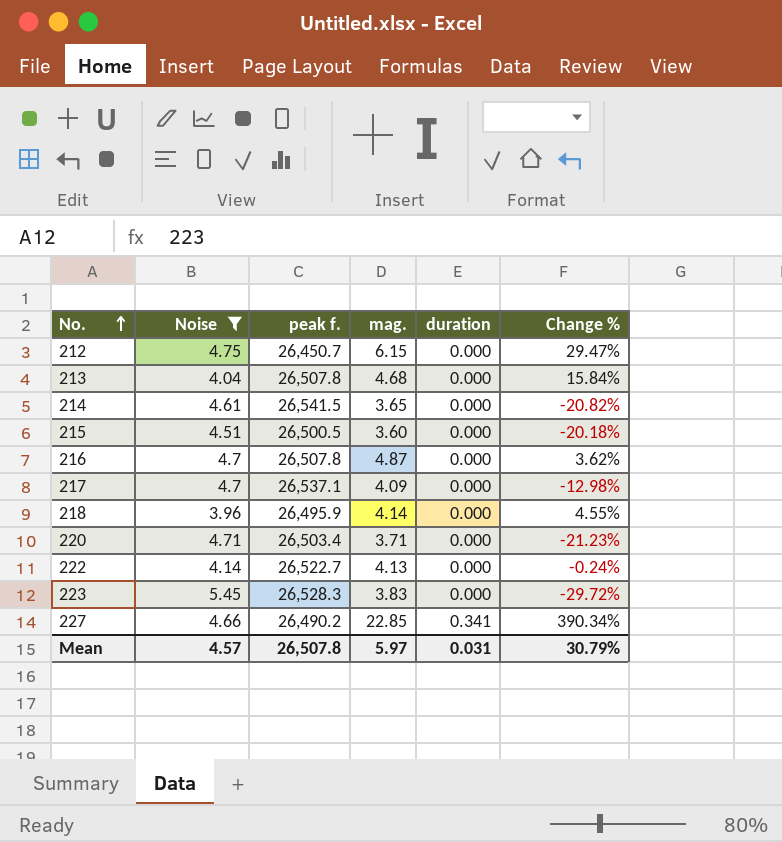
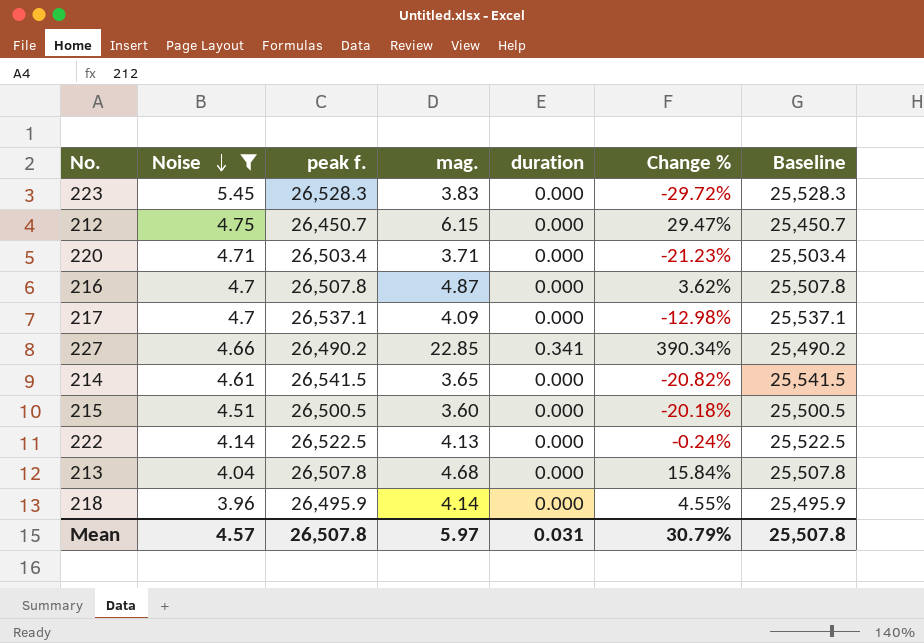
row order: No. ascending -> Noise descending
column Baseline | formula: none -> [peak f.] - 1000
222 | peak f.: 26,522.7 -> 26,522.5

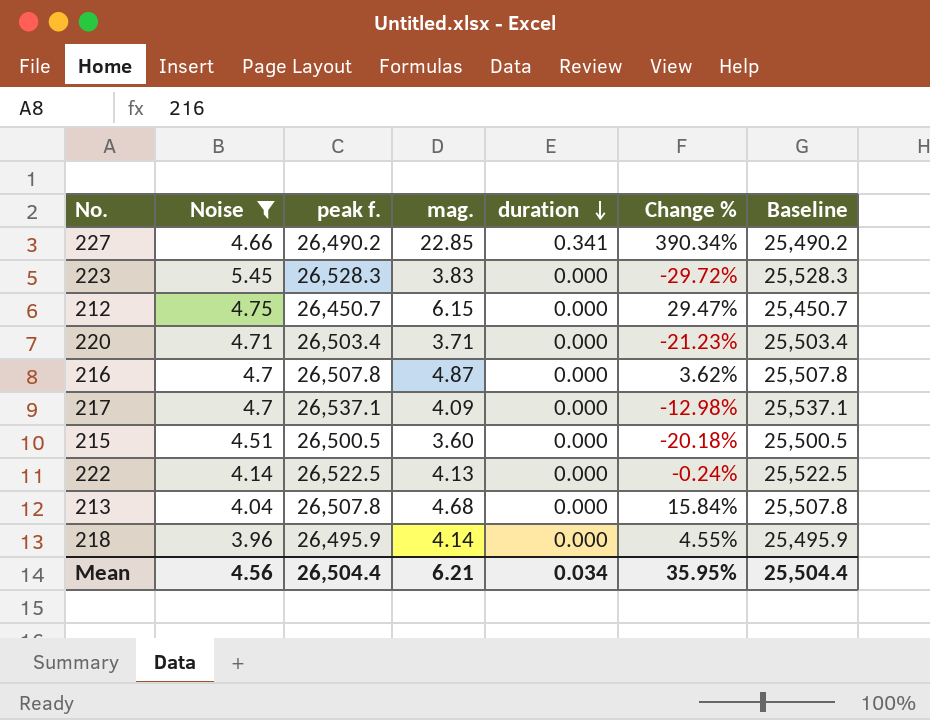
row order: Noise descending -> duration descending
row 214: 4.61 | 26,541.5 | 3.65 | 0.000 | -20.82% | 25,541.5 -> none
Mean | Noise: 4.57 -> 4.56
Mean | peak f.: 26,507.8 -> 26,504.4
Mean | mag.: 5.97 -> 6.21
Mean | duration: 0.031 -> 0.034
Mean | Change %: 30.79% -> 35.95%
Mean | Baseline: 25,507.8 -> 25,504.4

